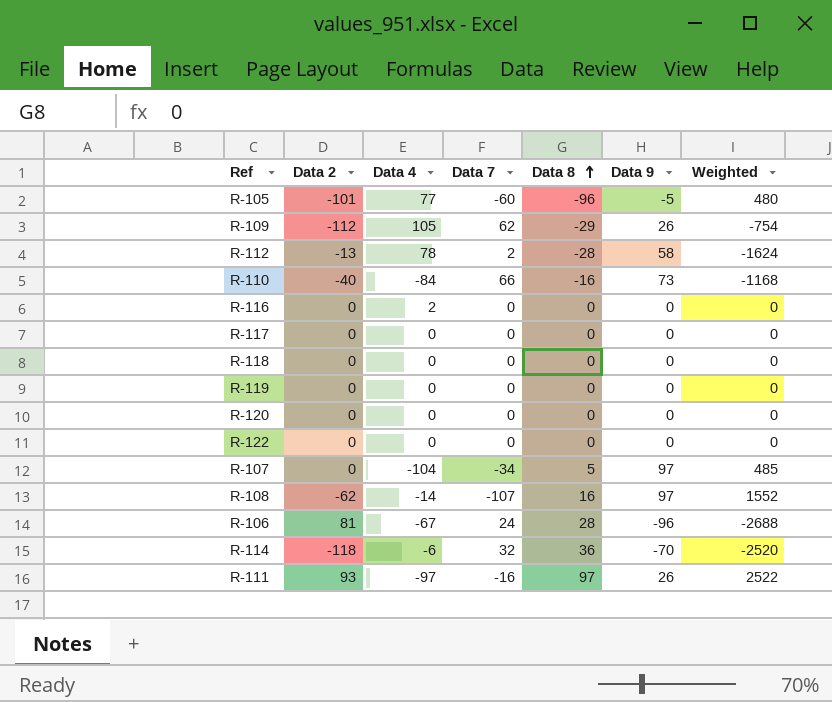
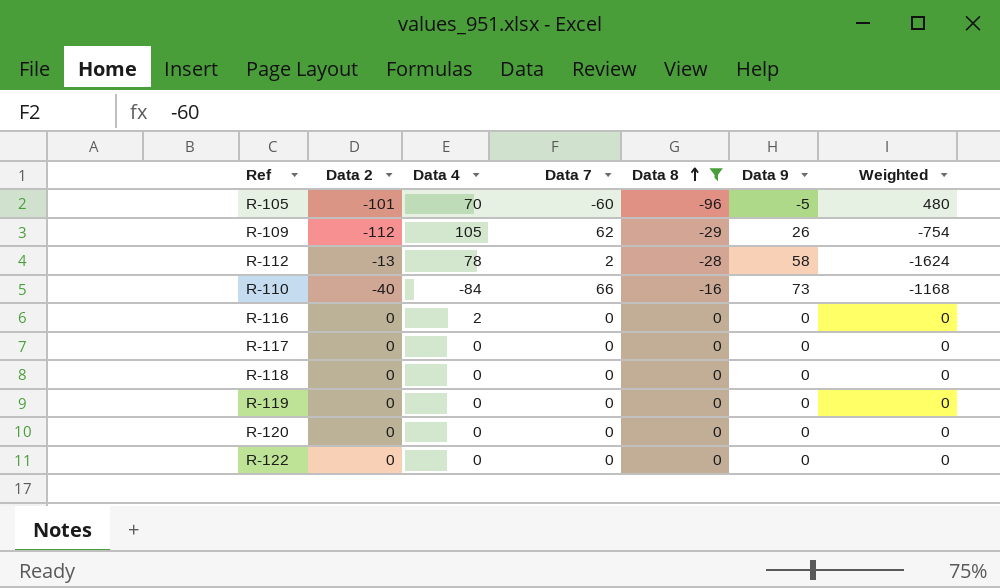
filter: none -> Data 8 <= 0
R-105 | Data 4: 77 -> 70

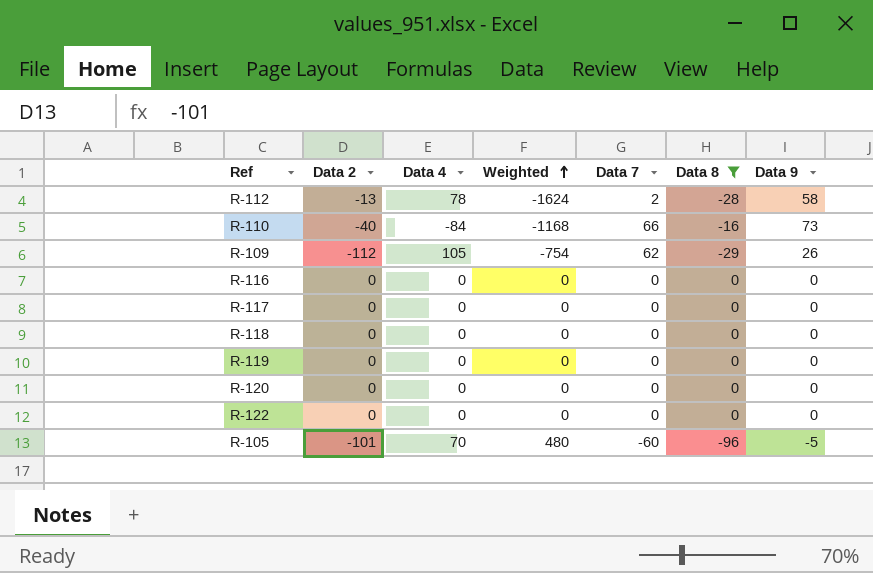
row order: Data 8 ascending -> Weighted ascending
column Weighted | position: 7 -> 4
R-116 | Data 4: 2 -> 0

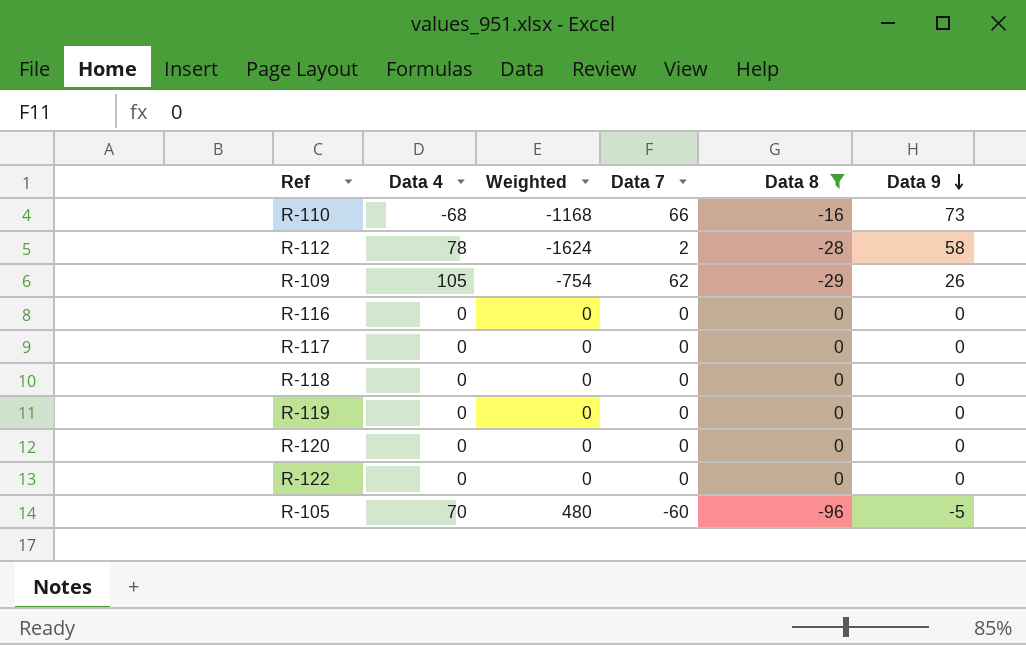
row order: Weighted ascending -> Data 9 descending
column Data 2 | position: 2 -> none
R-110 | Data 4: -84 -> -68

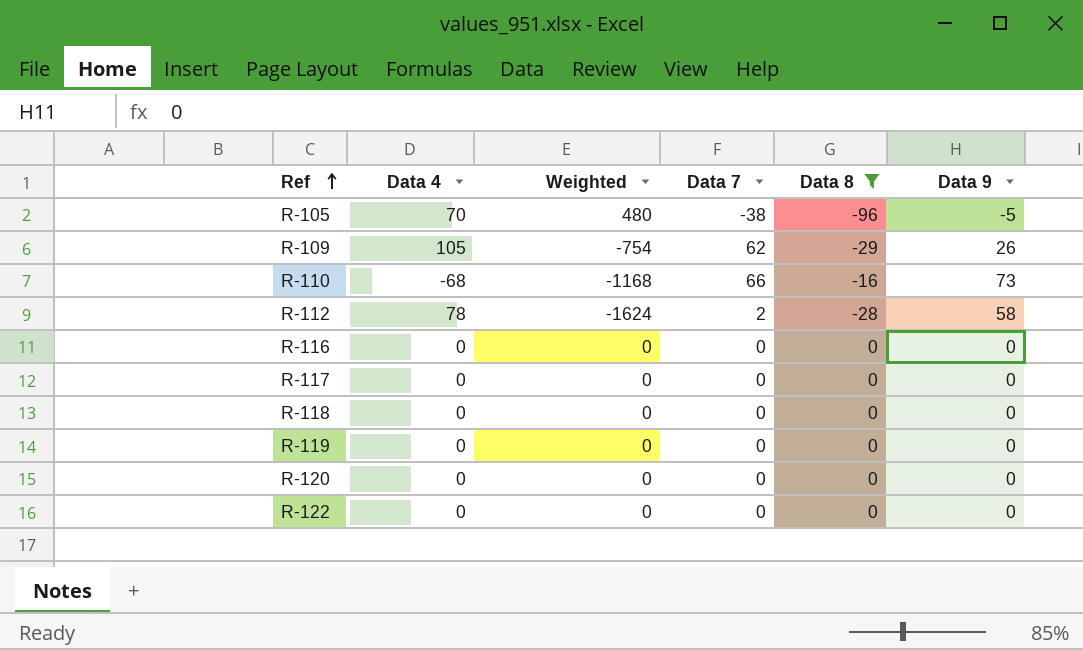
row order: Data 9 descending -> Ref ascending
R-105 | Data 7: -60 -> -38

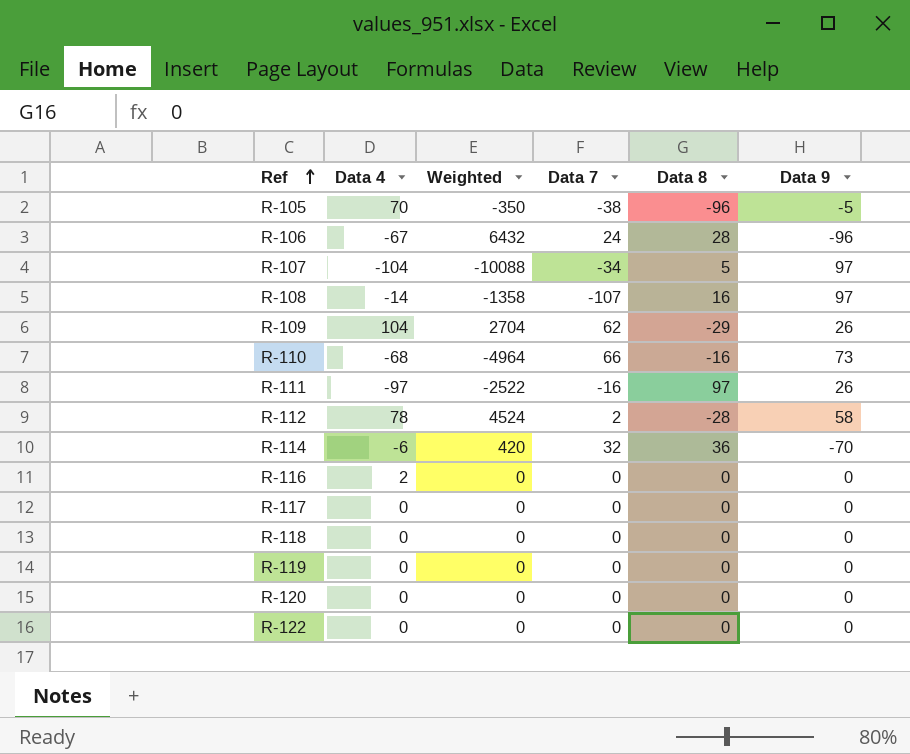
filter: Data 8 <= 0 -> none
column Weighted | formula: [Data 8] * [Data 9] -> [Data 4] * [Data 9]
R-109 | Data 4: 105 -> 104
R-116 | Data 4: 0 -> 2

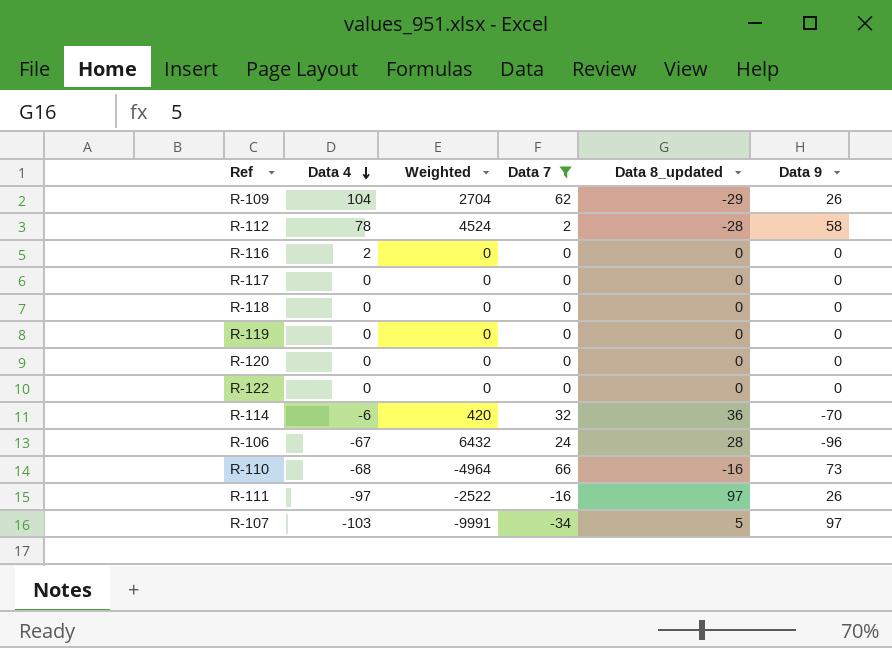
filter: none -> Data 7 >= -34
row order: Ref ascending -> Data 4 descending
column name: Data 8 -> Data 8_updated
R-107 | Data 4: -104 -> -103
R-107 | Weighted: -10088 -> -9991

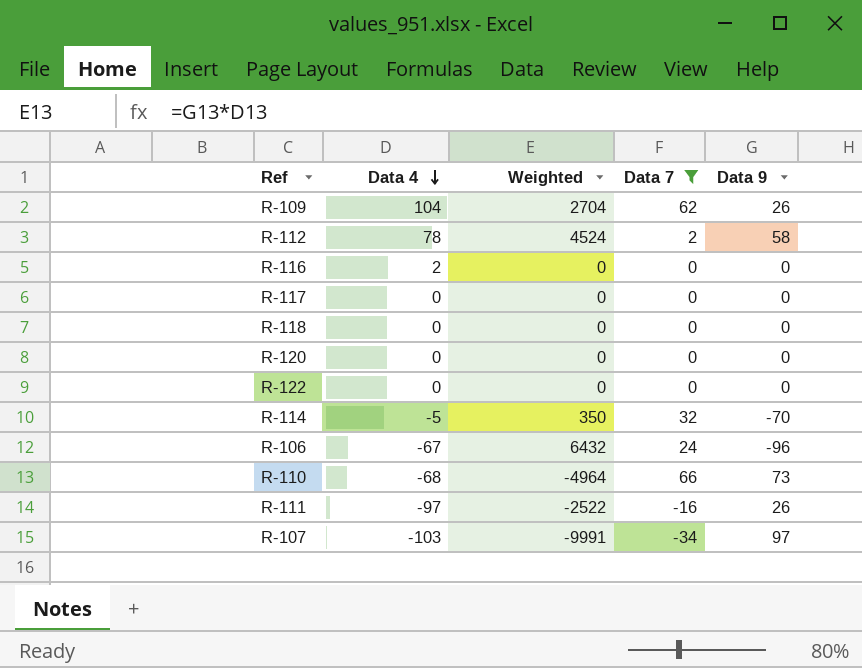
column Data 8_updated | position: 5 -> none
row R-119: 0 | 0 | 0 | 0 | 0 -> none
R-114 | Data 4: -6 -> -5
R-114 | Weighted: 420 -> 350

